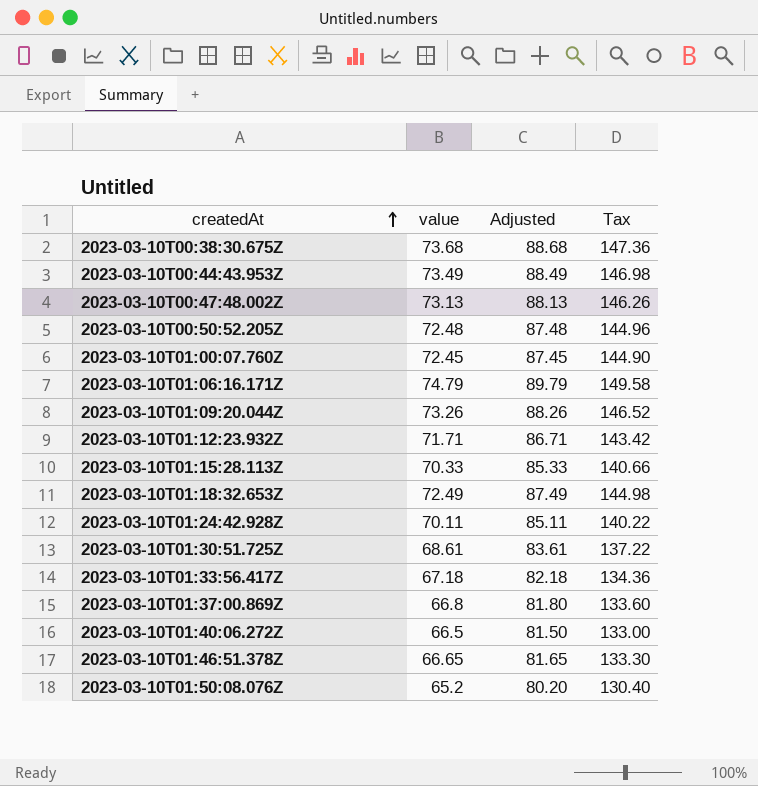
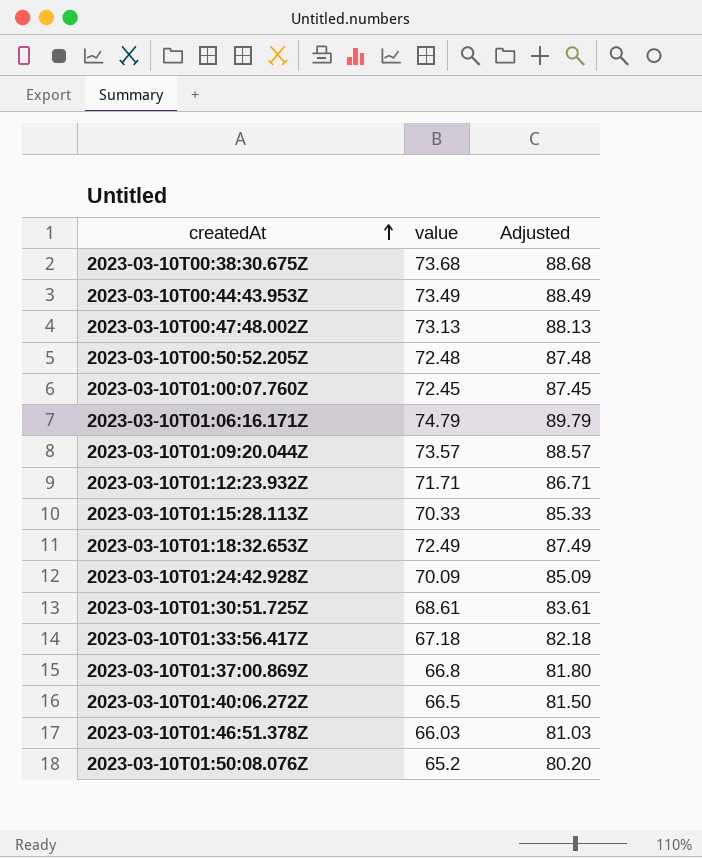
column Tax | formula: [value] * 2 -> none
2023-03-10T01:09:20.044Z | value: 73.26 -> 73.57
2023-03-10T01:09:20.044Z | Adjusted: 88.26 -> 88.57
2023-03-10T01:24:42.928Z | value: 70.11 -> 70.09
2023-03-10T01:24:42.928Z | Adjusted: 85.11 -> 85.09
2023-03-10T01:46:51.378Z | value: 66.65 -> 66.03
2023-03-10T01:46:51.378Z | Adjusted: 81.65 -> 81.03

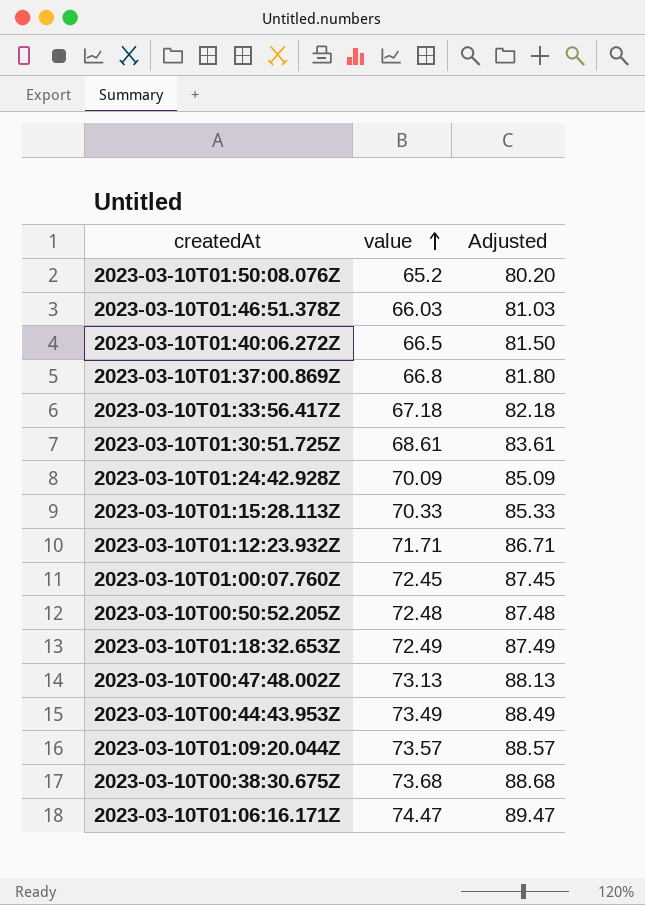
row order: createdAt ascending -> value ascending
2023-03-10T01:06:16.171Z | value: 74.79 -> 74.47
2023-03-10T01:06:16.171Z | Adjusted: 89.79 -> 89.47

